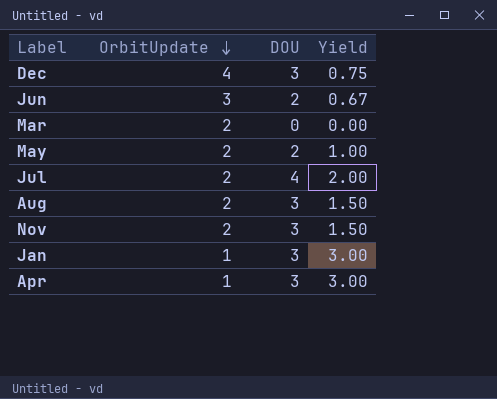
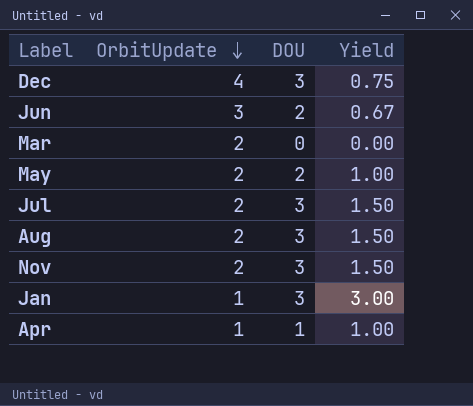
Jul | DOU: 4 -> 3
Jul | Yield: 2.00 -> 1.50
Apr | DOU: 3 -> 1
Apr | Yield: 3.00 -> 1.00

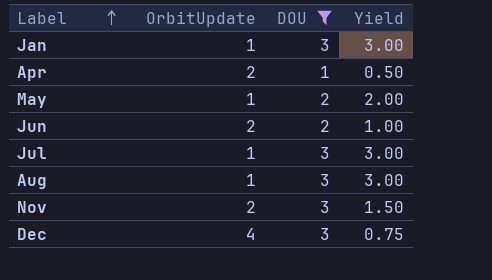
filter: none -> DOU != 0
row order: OrbitUpdate descending -> Label ascending
Apr | OrbitUpdate: 1 -> 2
Apr | Yield: 1.00 -> 0.50
May | OrbitUpdate: 2 -> 1
May | Yield: 1.00 -> 2.00
Jun | OrbitUpdate: 3 -> 2
Jun | Yield: 0.67 -> 1.00
Jul | OrbitUpdate: 2 -> 1
Jul | Yield: 1.50 -> 3.00
Aug | OrbitUpdate: 2 -> 1
Aug | Yield: 1.50 -> 3.00

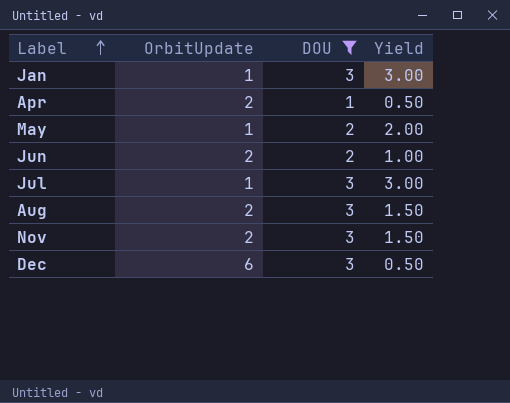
Aug | OrbitUpdate: 1 -> 2
Aug | Yield: 3.00 -> 1.50
Dec | OrbitUpdate: 4 -> 6
Dec | Yield: 0.75 -> 0.50

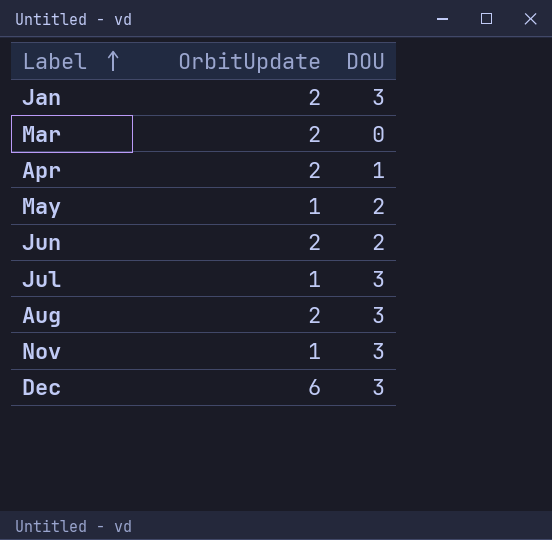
filter: DOU != 0 -> none
column Yield | formula: [DOU] / [OrbitUpdate] -> none
Jan | OrbitUpdate: 1 -> 2
Nov | OrbitUpdate: 2 -> 1

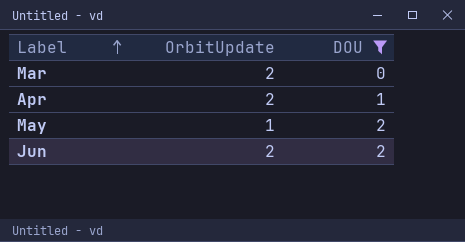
filter: none -> DOU != 3

